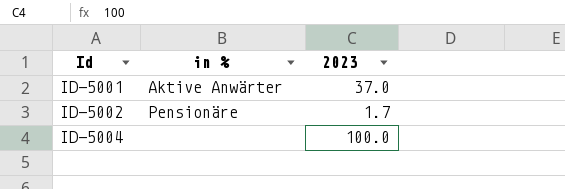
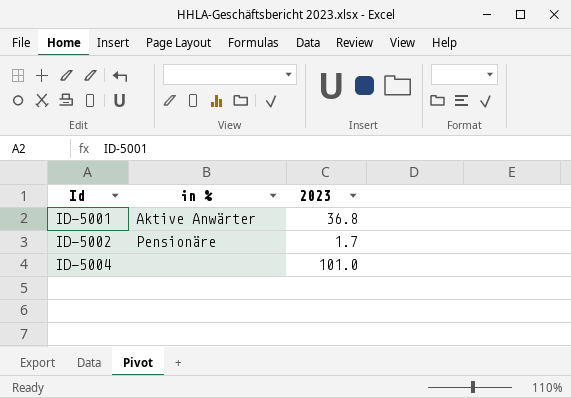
ID-5001 | 2023: 37.0 -> 36.8
ID-5004 | 2023: 100.0 -> 101.0

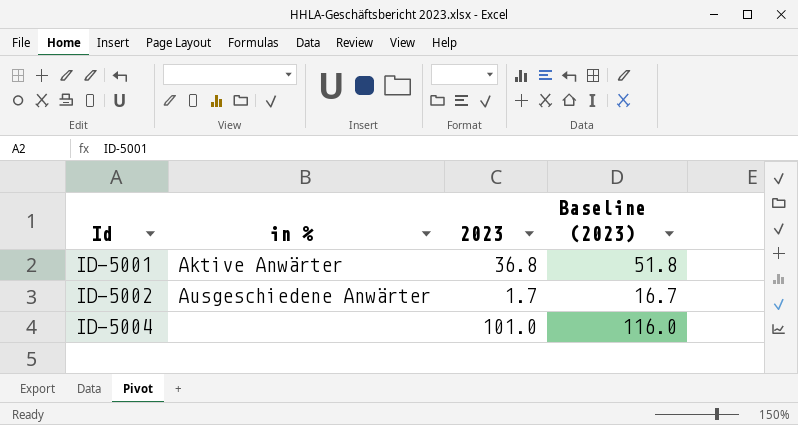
column Baseline (2023) | formula: none -> [2023] + 15
ID-5002 | in %: Pensionäre -> Ausgeschiedene Anwärter

